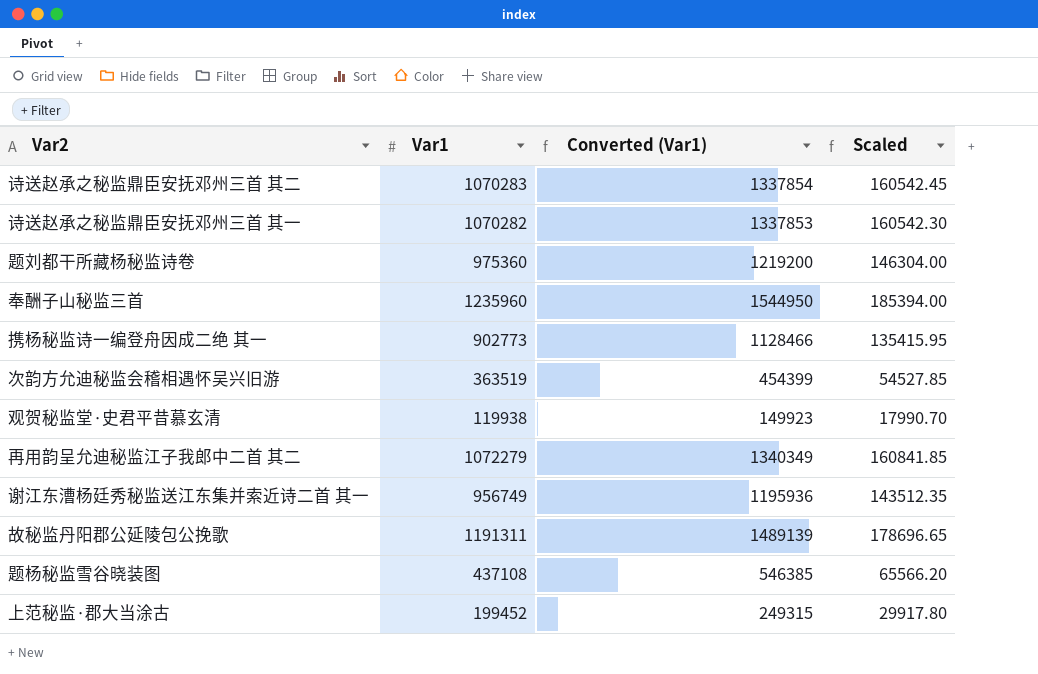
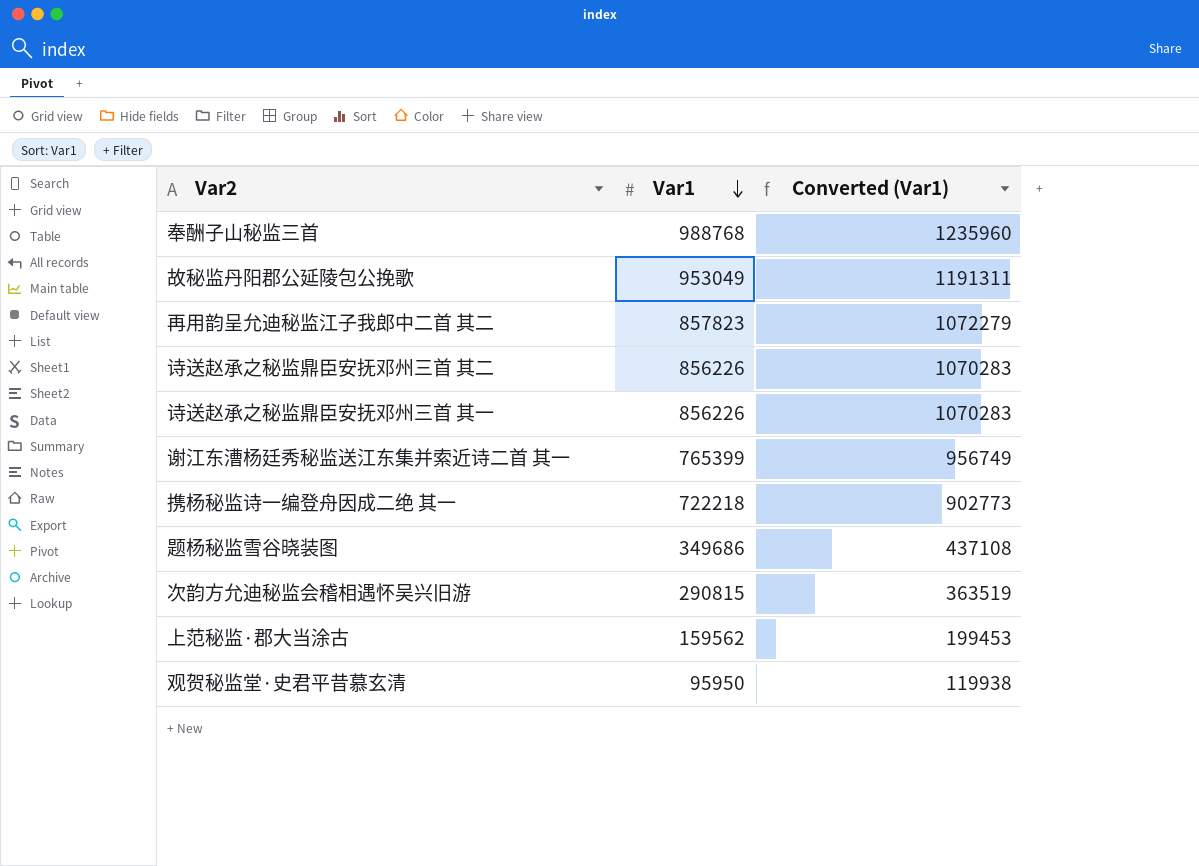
row order: none -> Var1 descending
column Scaled | formula: [Var1] * 0.15 -> none
row 题刘都干所藏杨秘监诗卷: 975360 | 1219200 | 146304.00 -> none
奉酬子山秘监三首 | Var1: 1235960 -> 988768
奉酬子山秘监三首 | Converted (Var1): 1544950 -> 1235960
故秘监丹阳郡公延陵包公挽歌 | Var1: 1191311 -> 953049
故秘监丹阳郡公延陵包公挽歌 | Converted (Var1): 1489139 -> 1191311
再用韵呈允迪秘监江子我郎中二首 其二 | Var1: 1072279 -> 857823
再用韵呈允迪秘监江子我郎中二首 其二 | Converted (Var1): 1340349 -> 1072279
诗送赵承之秘监鼎臣安抚邓州三首 其二 | Var1: 1070283 -> 856226
诗送赵承之秘监鼎臣安抚邓州三首 其二 | Converted (Var1): 1337854 -> 1070283
诗送赵承之秘监鼎臣安抚邓州三首 其一 | Var1: 1070282 -> 856226
诗送赵承之秘监鼎臣安抚邓州三首 其一 | Converted (Var1): 1337853 -> 1070283
谢江东漕杨廷秀秘监送江东集并索近诗二首 其一 | Var1: 956749 -> 765399
谢江东漕杨廷秀秘监送江东集并索近诗二首 其一 | Converted (Var1): 1195936 -> 956749
携杨秘监诗一编登舟因成二绝 其一 | Var1: 902773 -> 722218
携杨秘监诗一编登舟因成二绝 其一 | Converted (Var1): 1128466 -> 902773
题杨秘监雪谷晓装图 | Var1: 437108 -> 349686
题杨秘监雪谷晓装图 | Converted (Var1): 546385 -> 437108
次韵方允迪秘监会稽相遇怀吴兴旧游 | Var1: 363519 -> 290815
次韵方允迪秘监会稽相遇怀吴兴旧游 | Converted (Var1): 454399 -> 363519
上范秘监·郡大当涂古 | Var1: 199452 -> 159562
上范秘监·郡大当涂古 | Converted (Var1): 249315 -> 199453
观贺秘监堂·史君平昔慕玄清 | Var1: 119938 -> 95950
观贺秘监堂·史君平昔慕玄清 | Converted (Var1): 149923 -> 119938

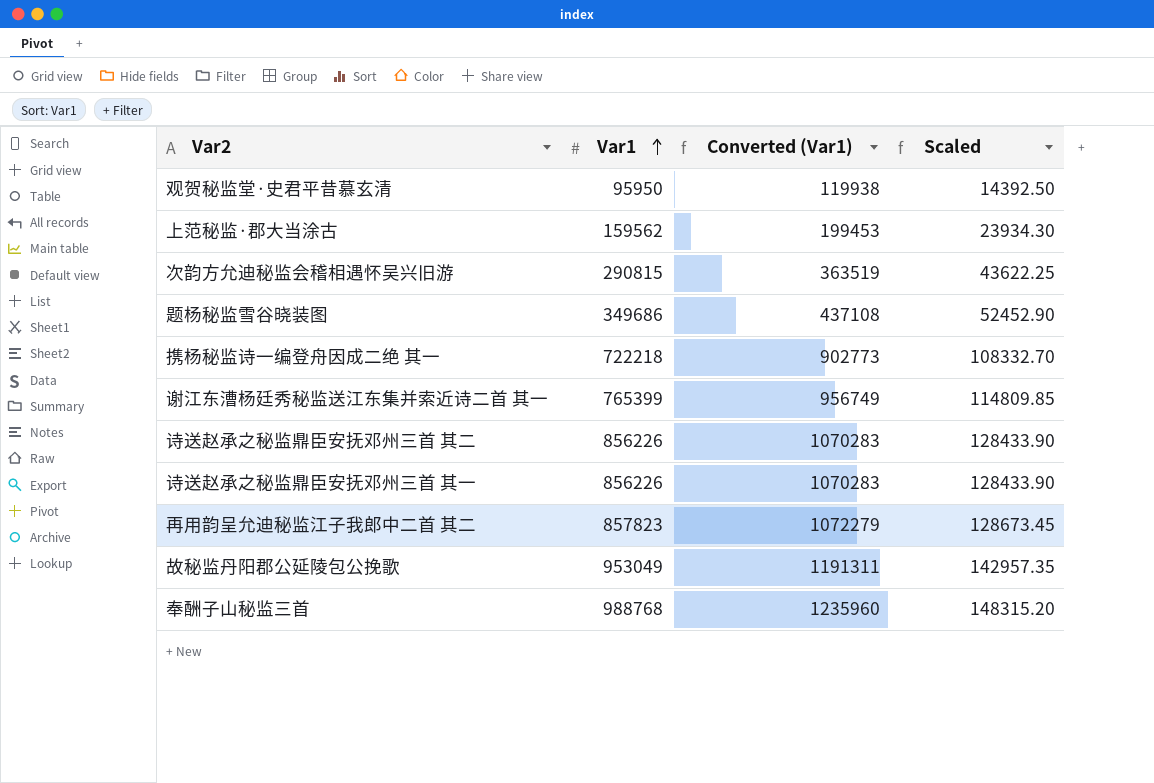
row order: Var1 descending -> Var1 ascending
column Scaled | formula: none -> [Var1] * 0.15

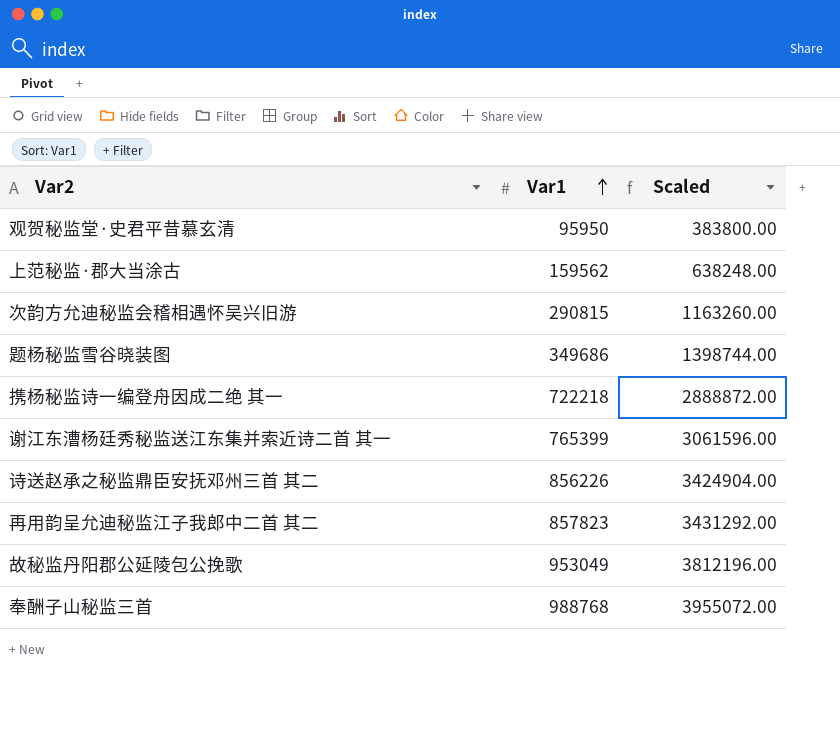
column Converted (Var1) | formula: [Var1] * 1.25 -> none
column Scaled | formula: [Var1] * 0.15 -> [Var1] * 4
row 诗送赵承之秘监鼎臣安抚邓州三首 其一: 856226 | 1070283 | 128433.90 -> none

